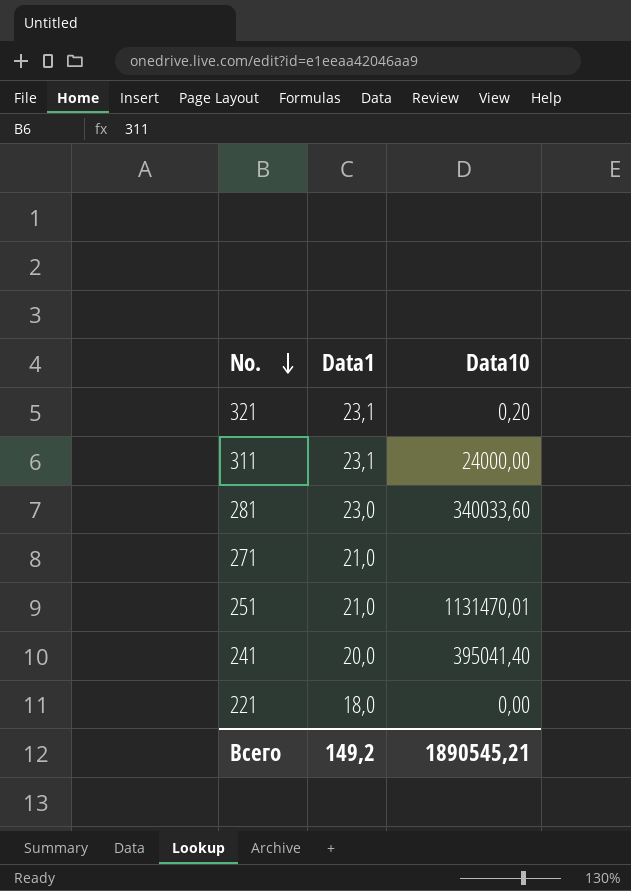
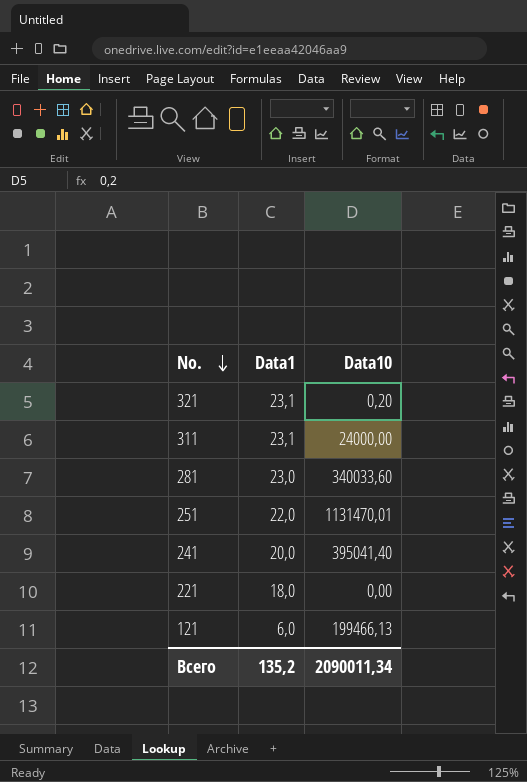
row 271: 21,0 | none -> none
251 | Data1: 21,0 -> 22,0
row 121: none -> 6,0 | 199466,13
Всего | Data1: 149,2 -> 135,2
Всего | Data10: 1890545,21 -> 2090011,34

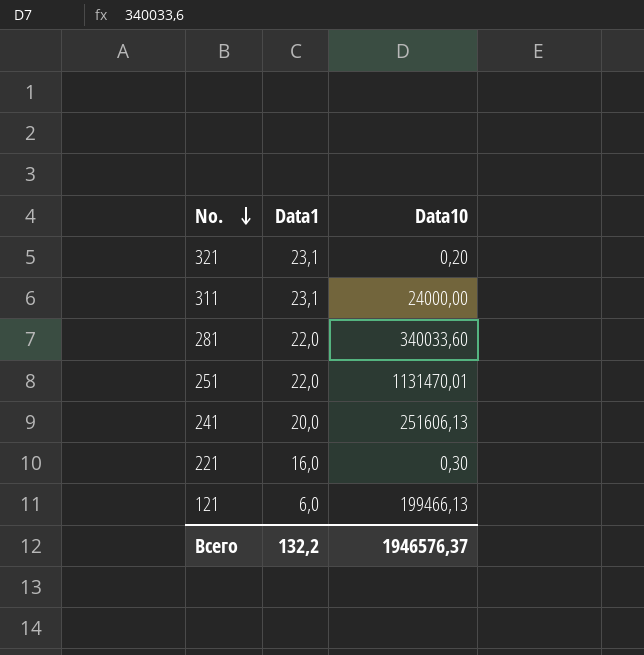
281 | Data1: 23,0 -> 22,0
241 | Data10: 395041,40 -> 251606,13
221 | Data1: 18,0 -> 16,0
221 | Data10: 0,00 -> 0,30
Всего | Data1: 135,2 -> 132,2
Всего | Data10: 2090011,34 -> 1946576,37

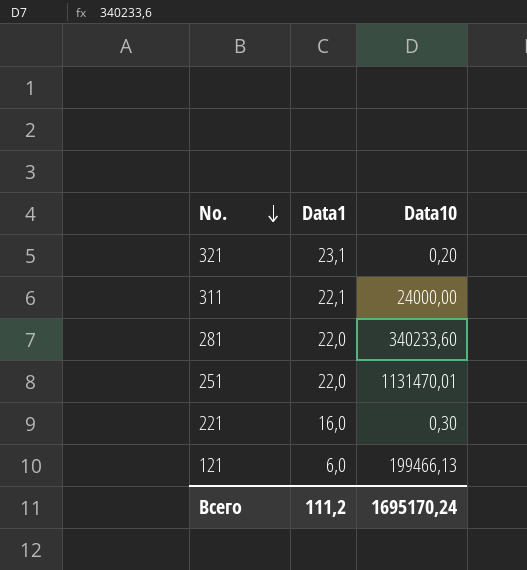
row 241: 20,0 | 251606,13 -> none
311 | Data1: 23,1 -> 22,1
281 | Data10: 340033,60 -> 340233,60
Всего | Data1: 132,2 -> 111,2
Всего | Data10: 1946576,37 -> 1695170,24

